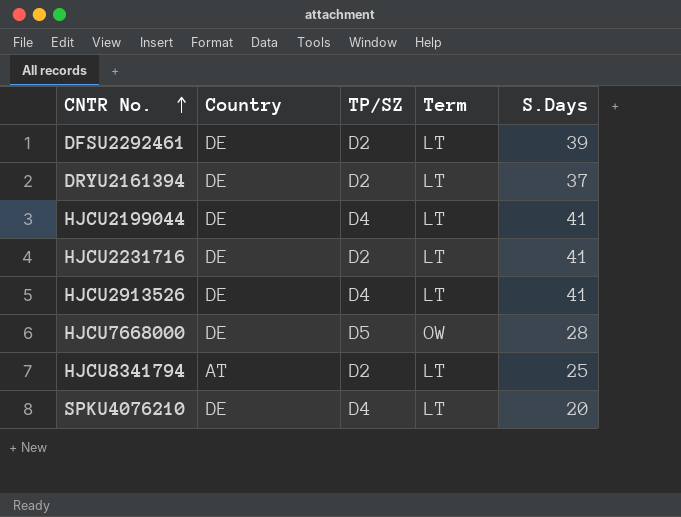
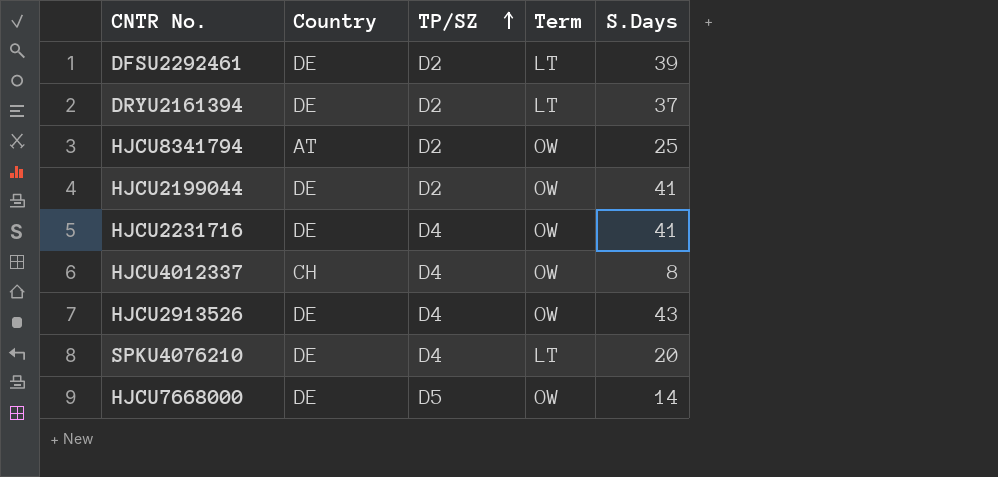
row order: CNTR No. ascending -> TP/SZ ascending
HJCU8341794 | Term: LT -> OW
HJCU2199044 | TP/SZ: D4 -> D2
HJCU2199044 | Term: LT -> OW
HJCU2231716 | TP/SZ: D2 -> D4
HJCU2231716 | Term: LT -> OW
row HJCU4012337: none -> CH | D4 | OW | 8
HJCU2913526 | Term: LT -> OW
HJCU2913526 | S.Days: 41 -> 43
HJCU7668000 | S.Days: 28 -> 14

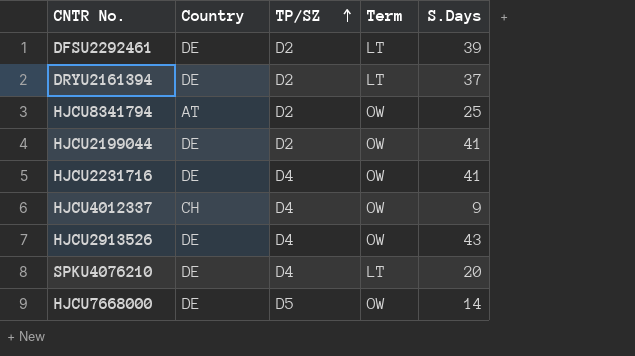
HJCU4012337 | S.Days: 8 -> 9

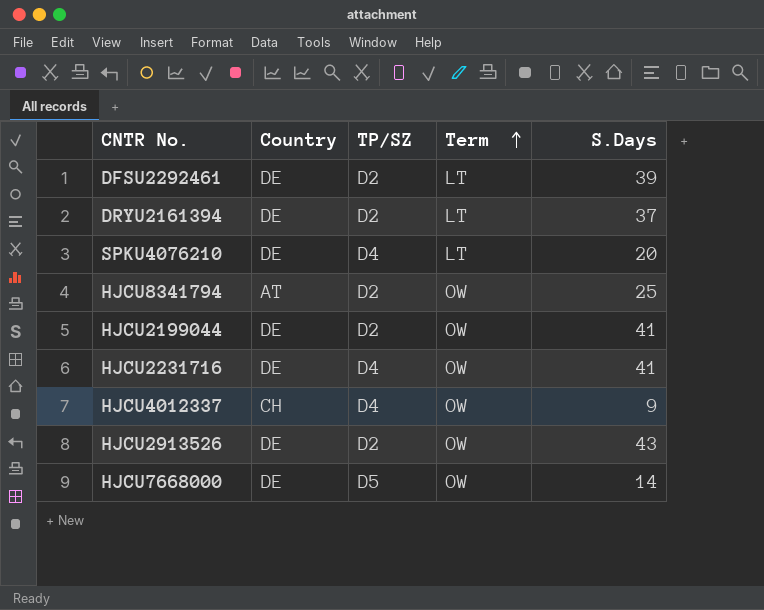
row order: TP/SZ ascending -> Term ascending
HJCU2913526 | TP/SZ: D4 -> D2

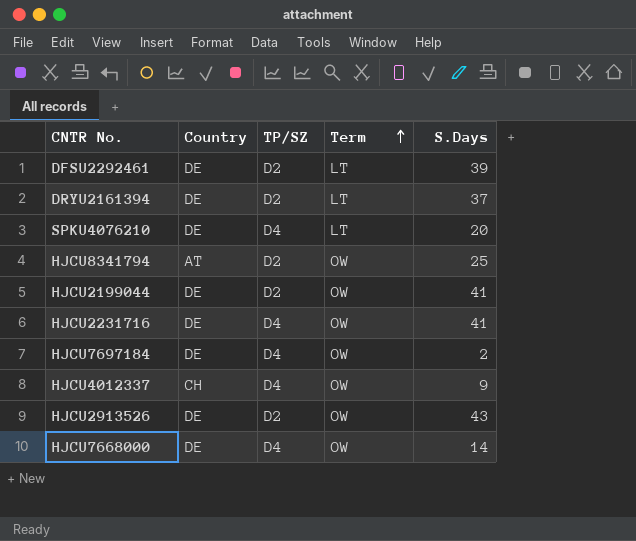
row HJCU7697184: none -> DE | D4 | OW | 2
HJCU7668000 | TP/SZ: D5 -> D4

